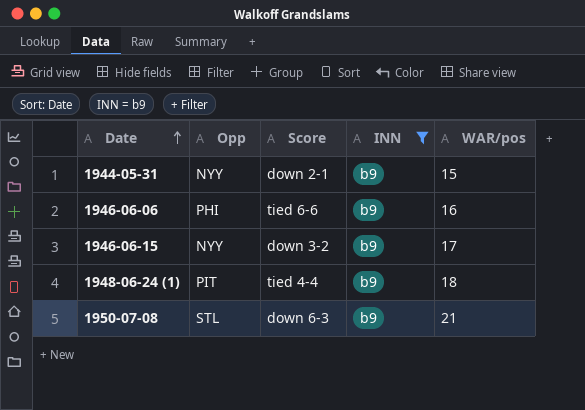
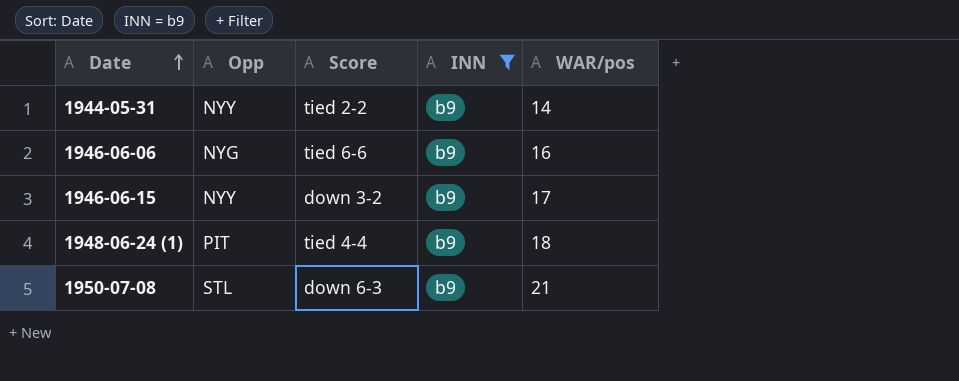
1944-05-31 | Score: down 2-1 -> tied 2-2
1944-05-31 | WAR/pos: 15 -> 14
1946-06-06 | Opp: PHI -> NYG

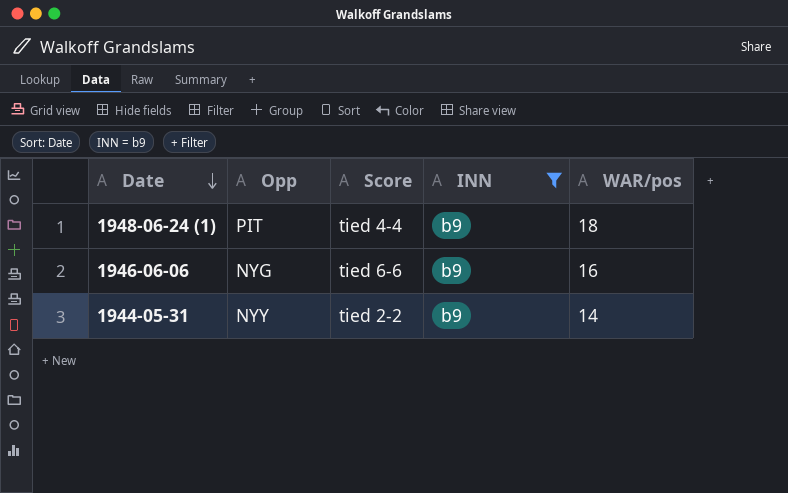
row order: Date ascending -> Date descending
row 1946-06-15: NYY | down 3-2 | b9 | 17 -> none
row 1950-07-08: STL | down 6-3 | b9 | 21 -> none

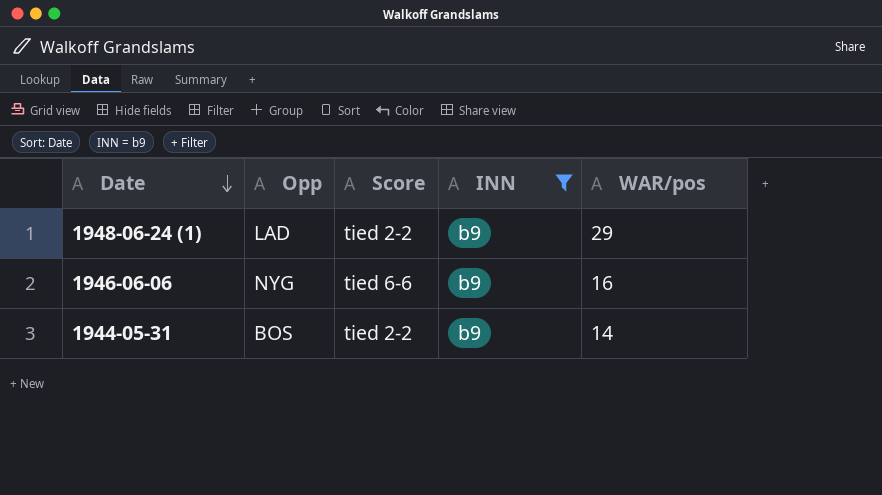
1948-06-24 (1) | Opp: PIT -> LAD
1948-06-24 (1) | Score: tied 4-4 -> tied 2-2
1948-06-24 (1) | WAR/pos: 18 -> 29
1944-05-31 | Opp: NYY -> BOS

